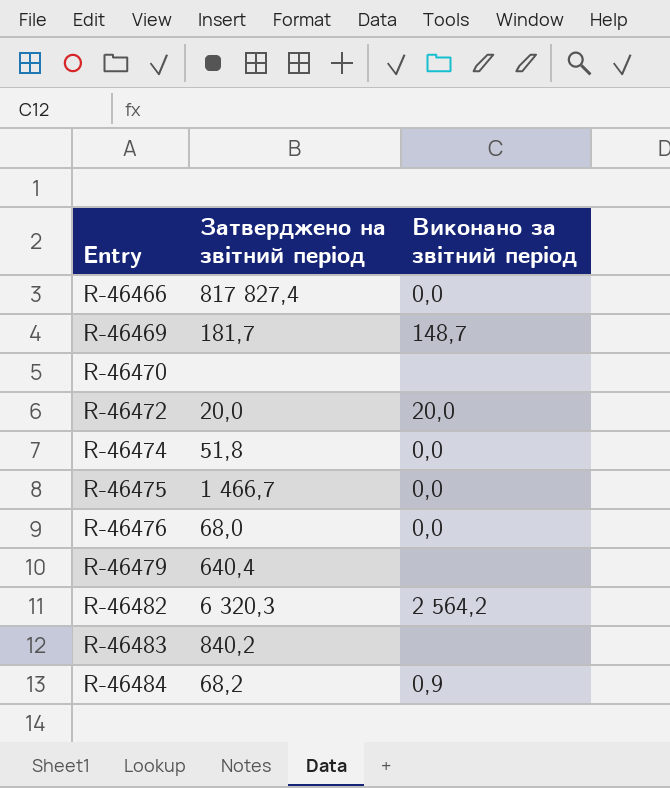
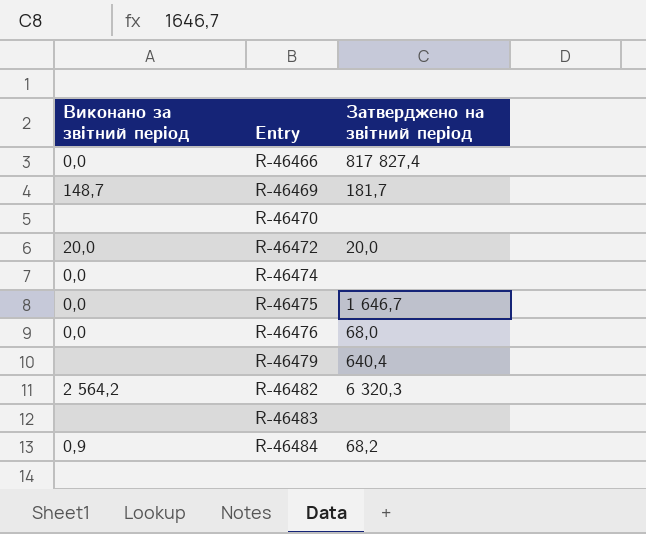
column Виконано за звітний період | position: 3 -> 1
R-46474 | Затверджено на звітний період: 51,8 -> none
R-46475 | Затверджено на звітний період: 1 466,7 -> 1 646,7
R-46483 | Затверджено на звітний період: 840,2 -> none

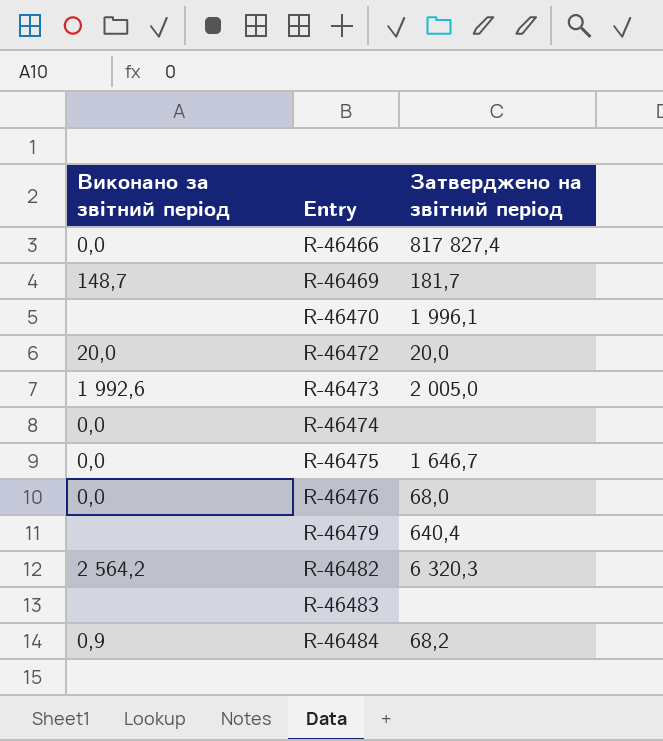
R-46470 | Затверджено на звітний період: none -> 1 996,1
row R-46473: none -> 1 992,6 | 2 005,0

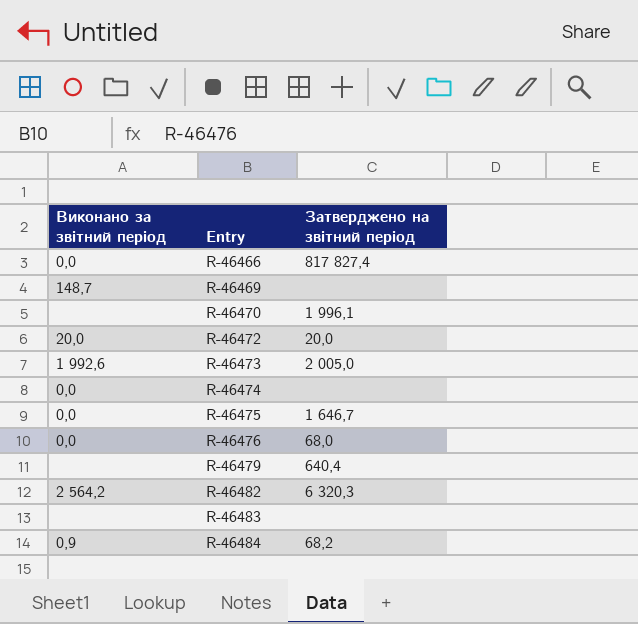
R-46469 | Затверджено на звітний період: 181,7 -> none

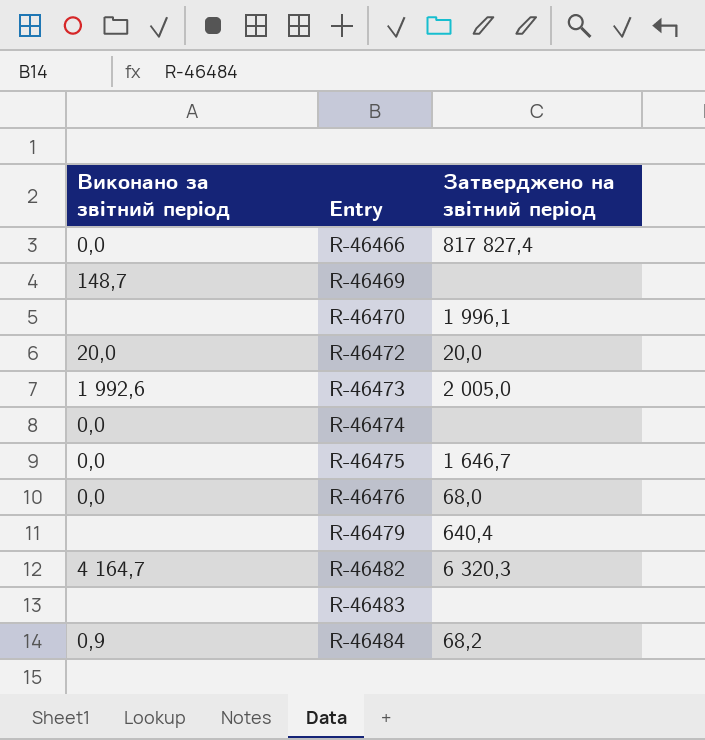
R-46482 | Виконано за звітний період: 2 564,2 -> 4 164,7

